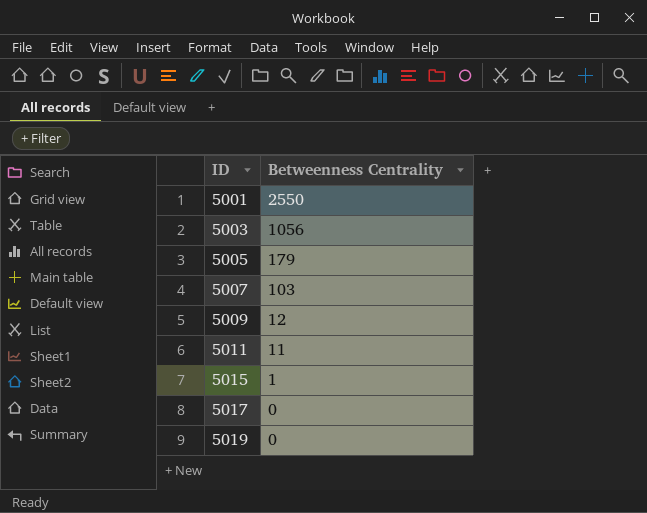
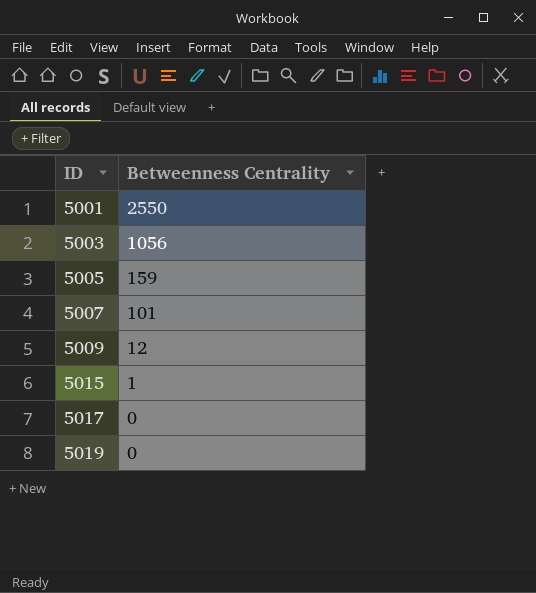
row 5011: 11 -> none
5005 | Betweenness Centrality: 179 -> 159
5007 | Betweenness Centrality: 103 -> 101

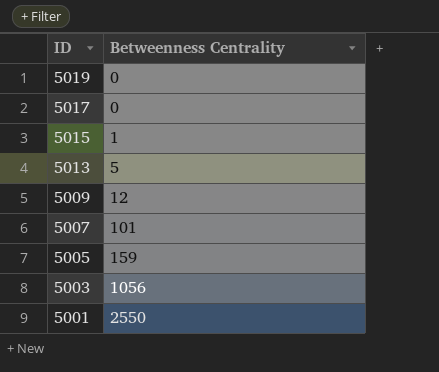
row order: ID ascending -> ID descending
row 5013: none -> 5

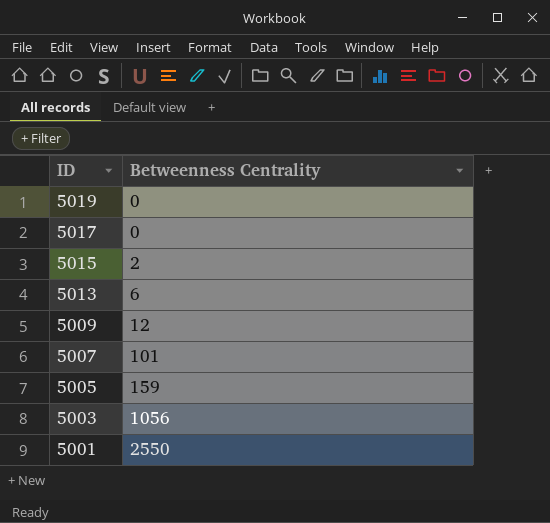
5015 | Betweenness Centrality: 1 -> 2
5013 | Betweenness Centrality: 5 -> 6

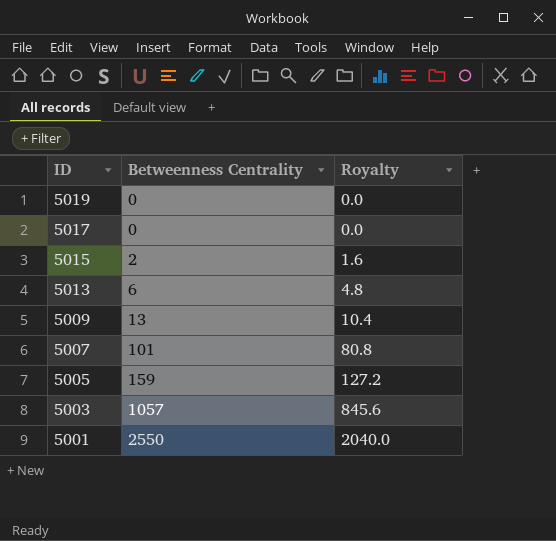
column Royalty | formula: none -> [Betweenness Centrality] * 0.8
5009 | Betweenness Centrality: 12 -> 13
5003 | Betweenness Centrality: 1056 -> 1057

